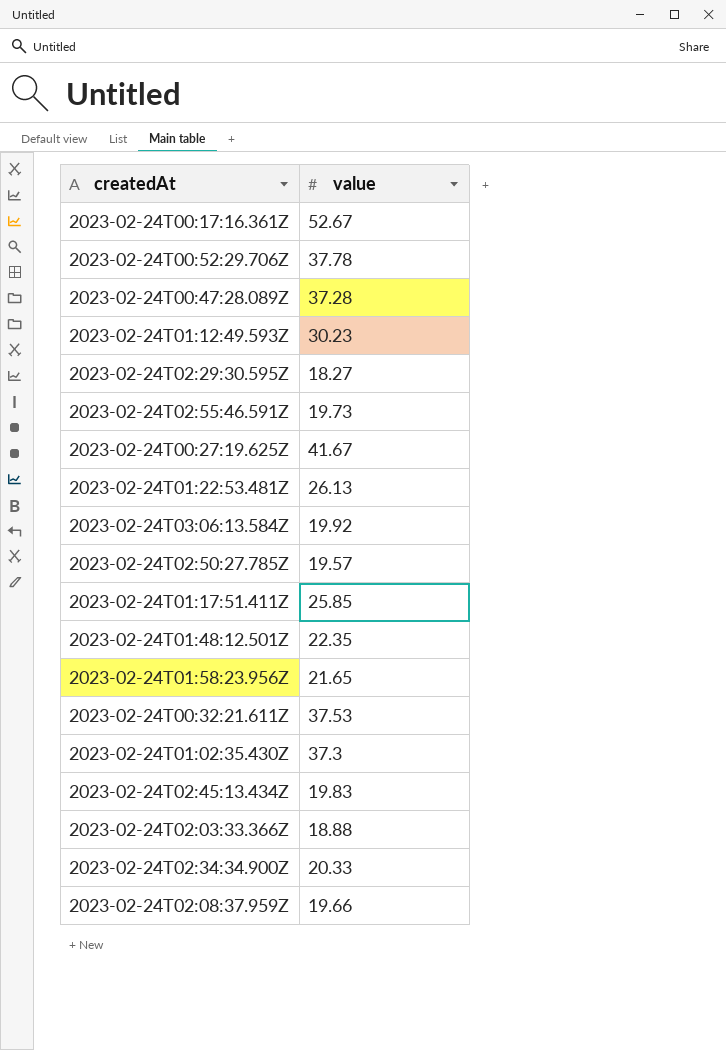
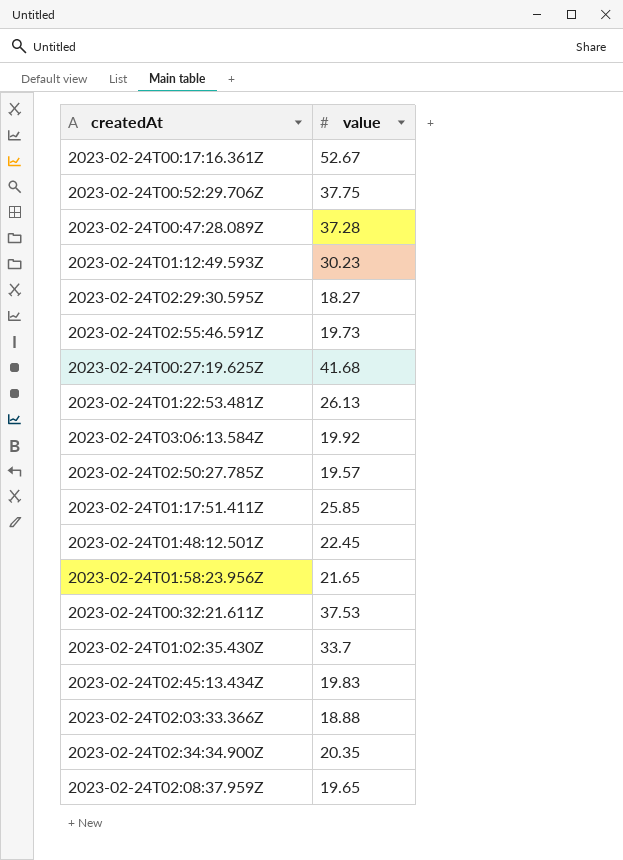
2023-02-24T00:52:29.706Z | value: 37.78 -> 37.75
2023-02-24T00:27:19.625Z | value: 41.67 -> 41.68
2023-02-24T01:48:12.501Z | value: 22.35 -> 22.45
2023-02-24T01:02:35.430Z | value: 37.3 -> 33.7
2023-02-24T02:34:34.900Z | value: 20.33 -> 20.35
2023-02-24T02:08:37.959Z | value: 19.66 -> 19.65

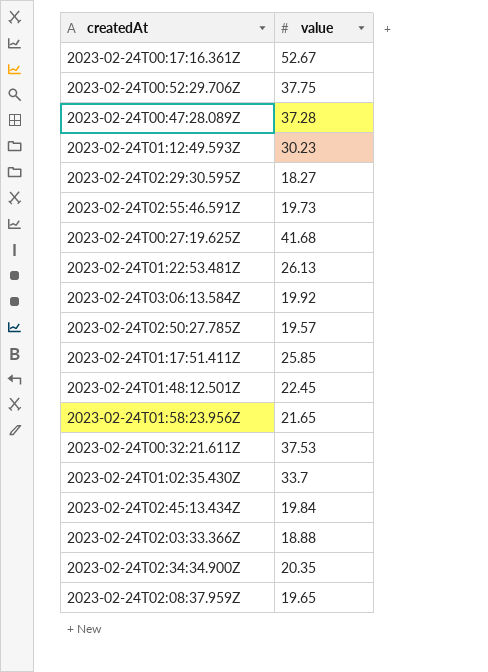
2023-02-24T02:45:13.434Z | value: 19.83 -> 19.84

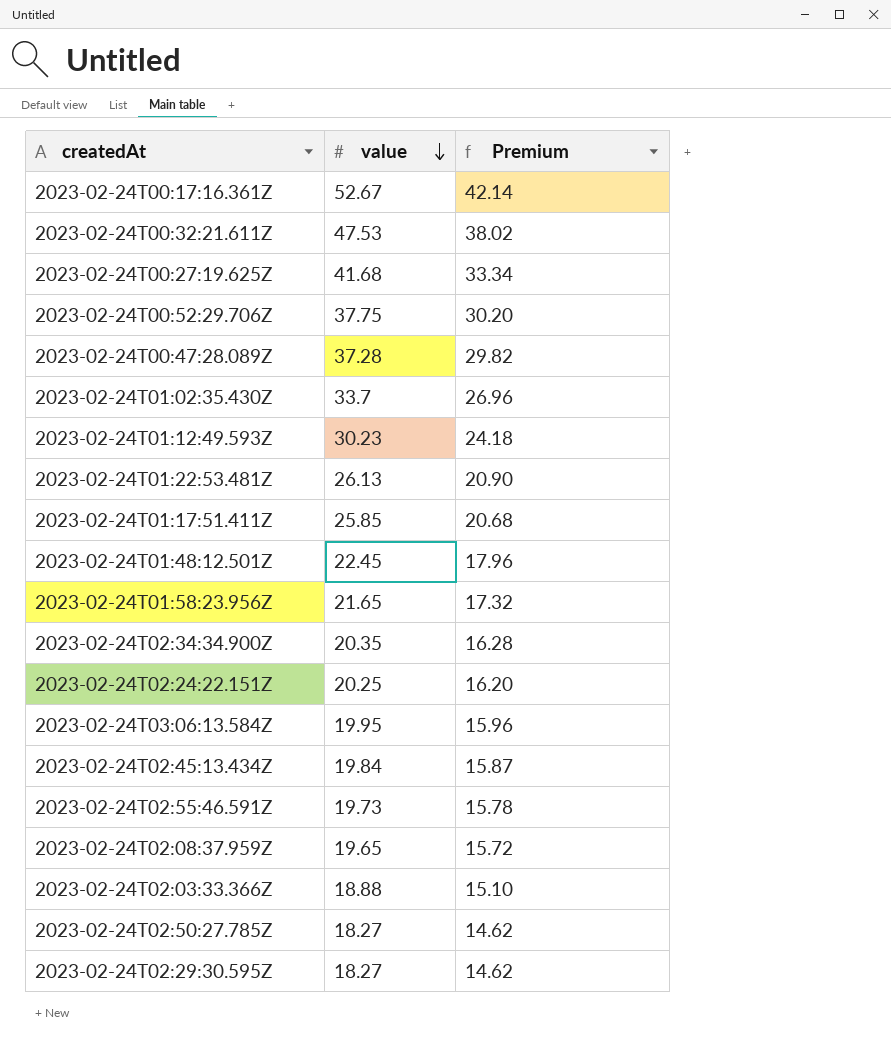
row order: none -> value descending
column Premium | formula: none -> [value] * 0.8
2023-02-24T00:32:21.611Z | value: 37.53 -> 47.53
row 2023-02-24T02:24:22.151Z: none -> 20.25 | 16.20
2023-02-24T03:06:13.584Z | value: 19.92 -> 19.95
2023-02-24T02:50:27.785Z | value: 19.57 -> 18.27

